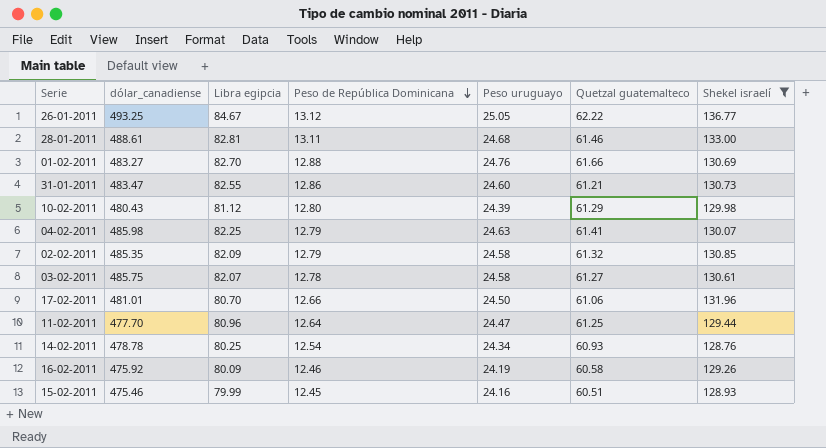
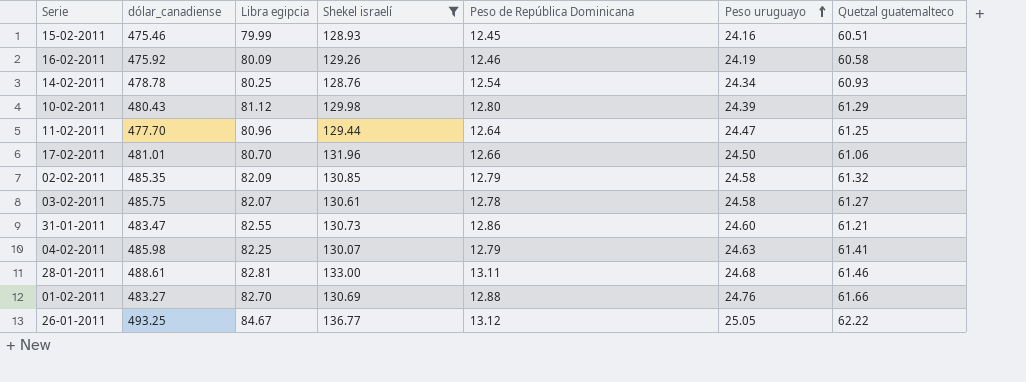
row order: Peso de República Dominicana descending -> Peso uruguayo ascending
column Shekel israelí | position: 7 -> 4

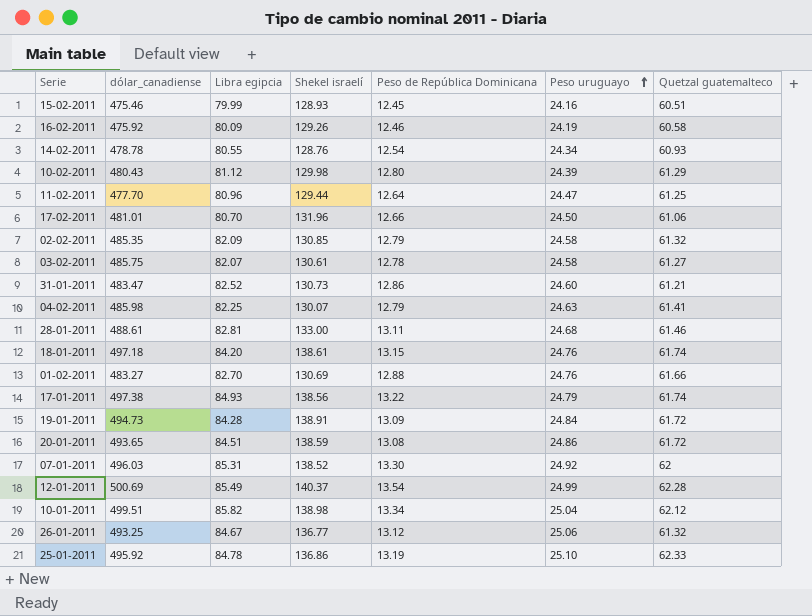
filter: Shekel israelí <= 136.77 -> none
14-02-2011 | Libra egipcia: 80.25 -> 80.55
31-01-2011 | Libra egipcia: 82.55 -> 82.52
26-01-2011 | Peso uruguayo: 25.05 -> 25.06
26-01-2011 | Quetzal guatemalteco: 62.22 -> 61.32

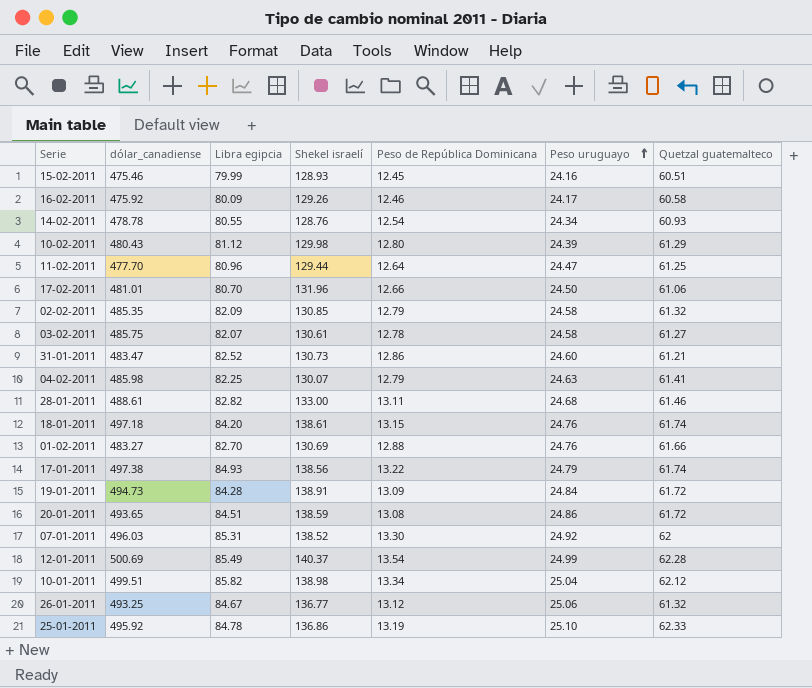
16-02-2011 | Peso uruguayo: 24.19 -> 24.17
28-01-2011 | Libra egipcia: 82.81 -> 82.82

